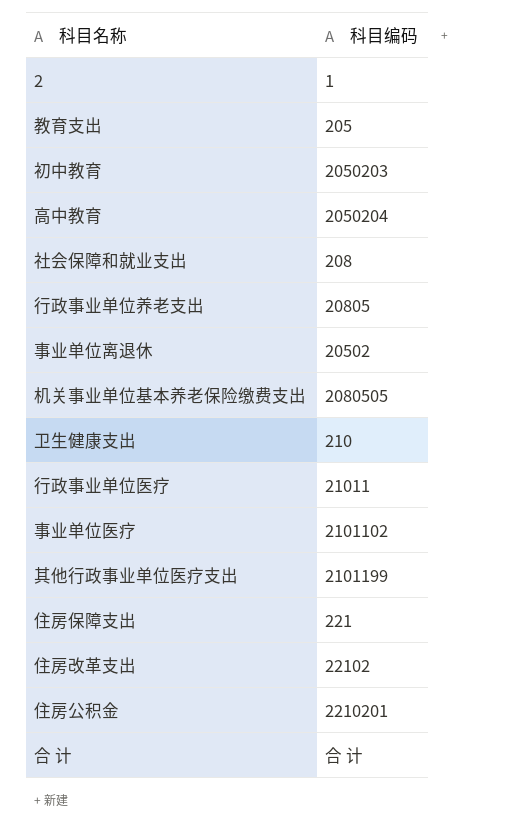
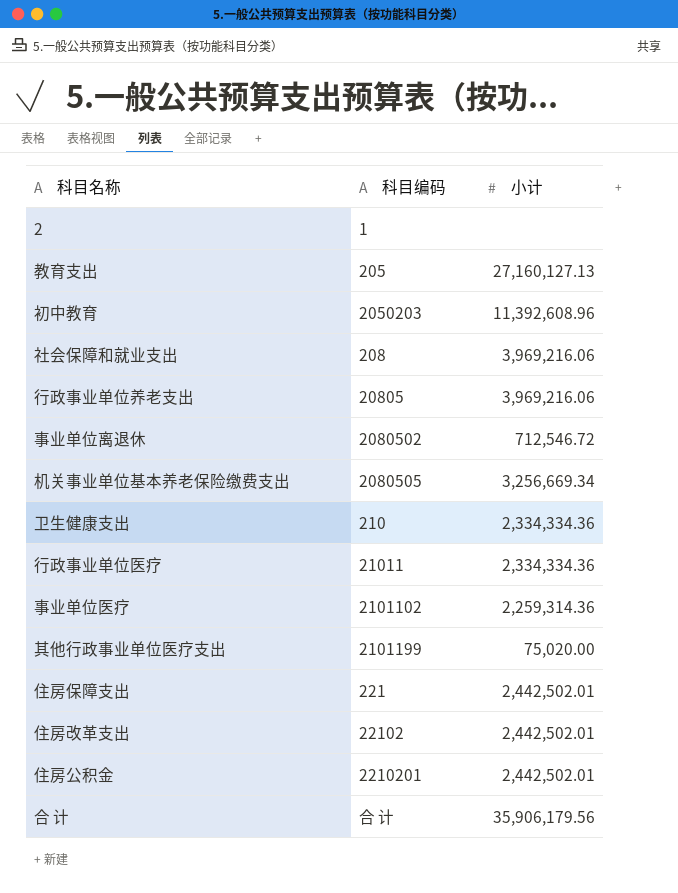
column 小计 | position: none -> 3
row 高中教育: 2050204 -> none
事业单位离退休 | 科目编码: 20502 -> 2080502

